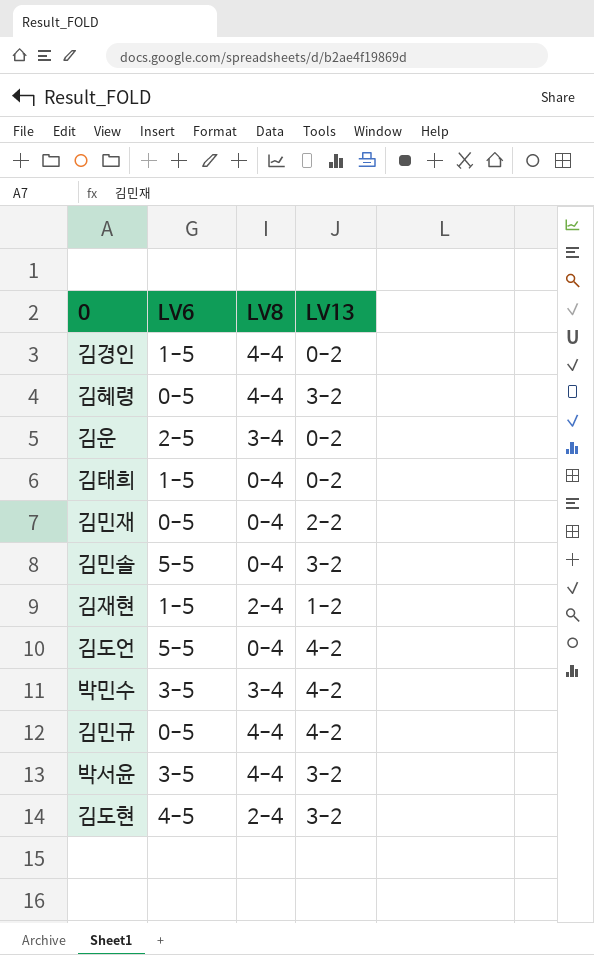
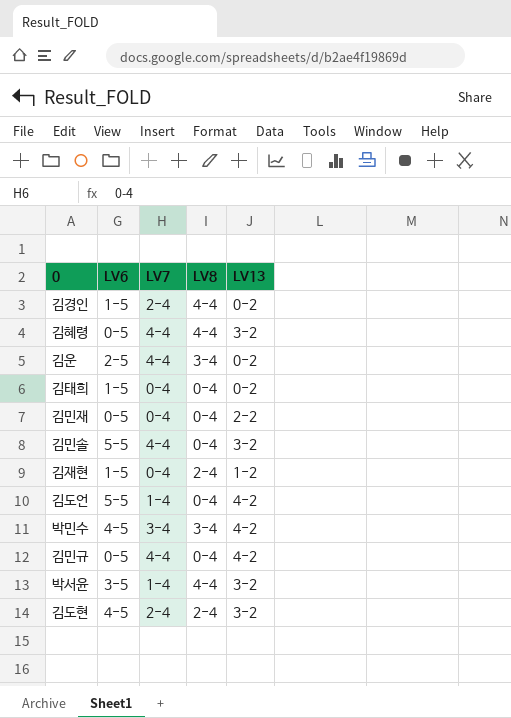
column LV7 | position: none -> 3
박민수 | LV6: 3-5 -> 4-5
김민규 | LV8: 4-4 -> 0-4

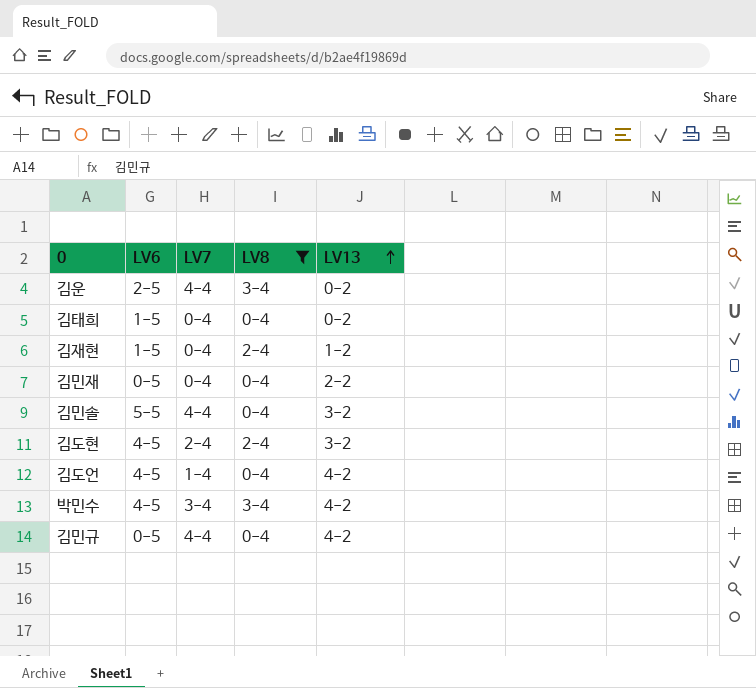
filter: none -> LV8 != 4-4
row order: none -> LV13 ascending
김도언 | LV6: 5-5 -> 4-5

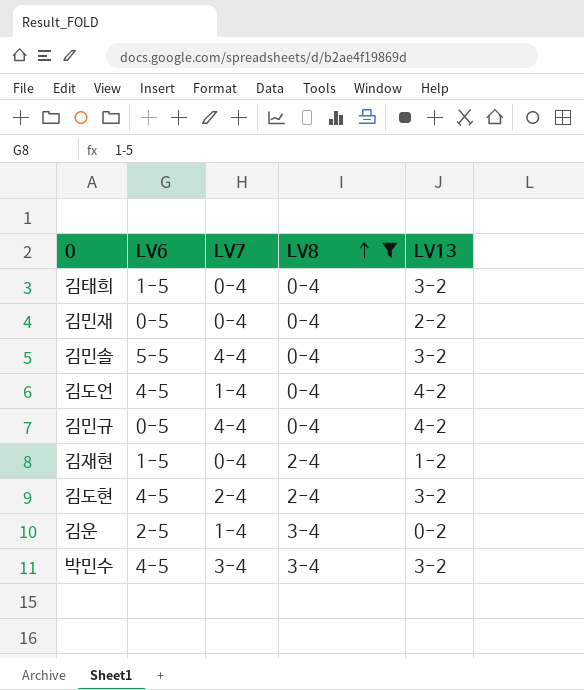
row order: LV13 ascending -> LV8 ascending
김태희 | LV13: 0-2 -> 3-2
김운 | LV7: 4-4 -> 1-4
박민수 | LV13: 4-2 -> 3-2

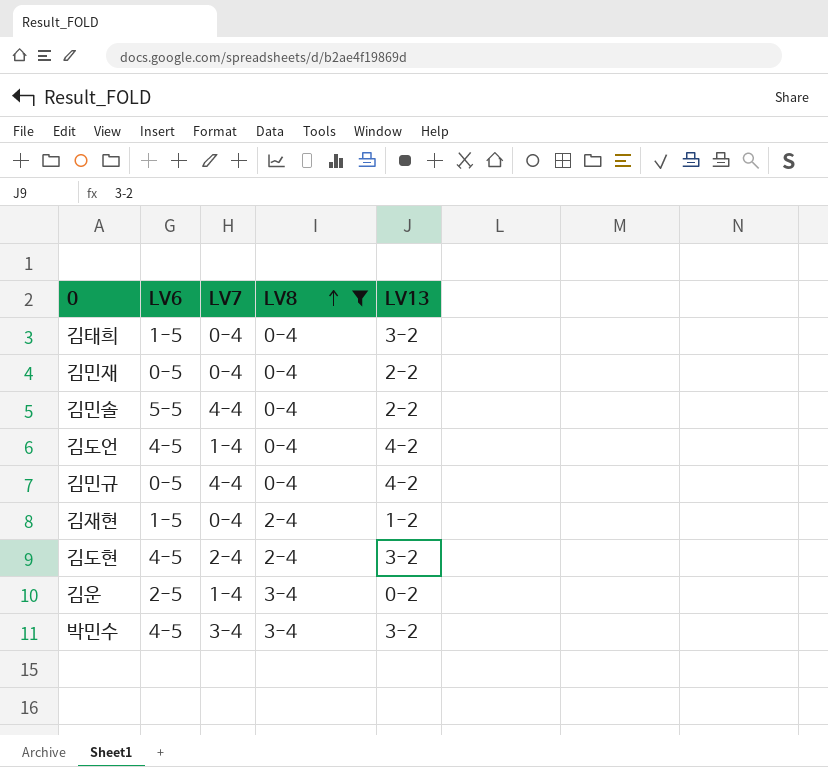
김민솔 | LV13: 3-2 -> 2-2

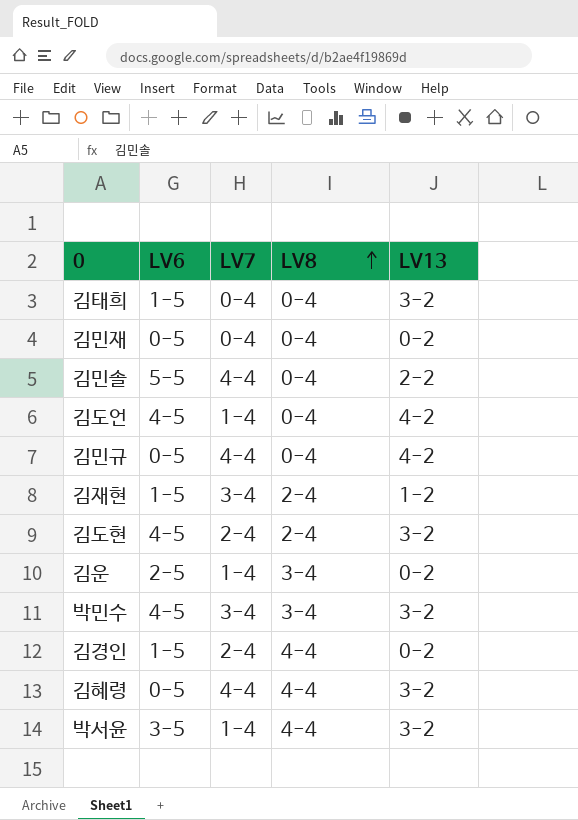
filter: LV8 != 4-4 -> none
김민재 | LV13: 2-2 -> 0-2
김재현 | LV7: 0-4 -> 3-4

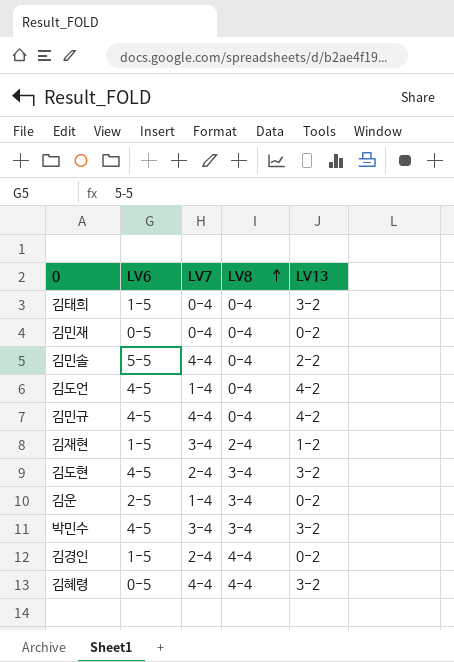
row 박서윤: 3-5 | 1-4 | 4-4 | 3-2 -> none
김민규 | LV6: 0-5 -> 4-5
김도현 | LV8: 2-4 -> 3-4

